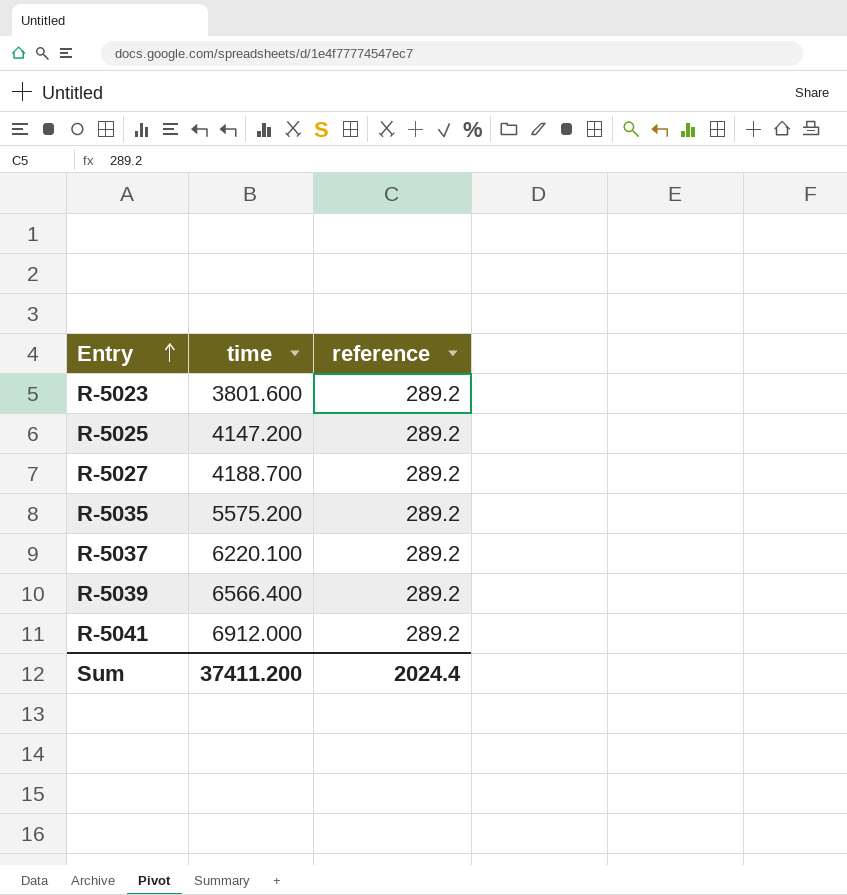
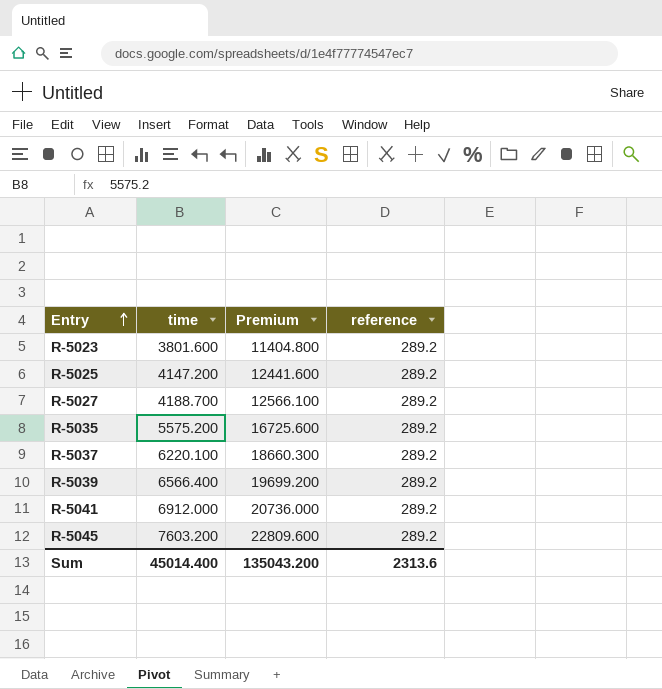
column Premium | formula: none -> [time] * 3
row R-5045: none -> 7603.200 | 22809.600 | 289.2
Sum | time: 37411.200 -> 45014.400
Sum | reference: 2024.4 -> 2313.6

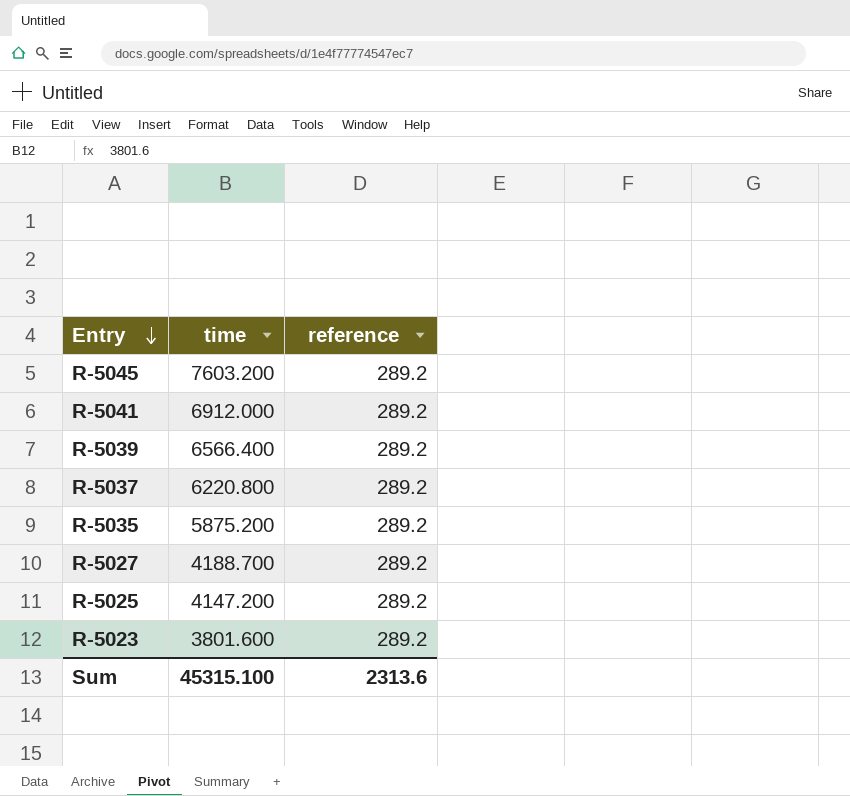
row order: Entry ascending -> Entry descending
column Premium | formula: [time] * 3 -> none
R-5037 | time: 6220.100 -> 6220.800
R-5035 | time: 5575.200 -> 5875.200
Sum | time: 45014.400 -> 45315.100

